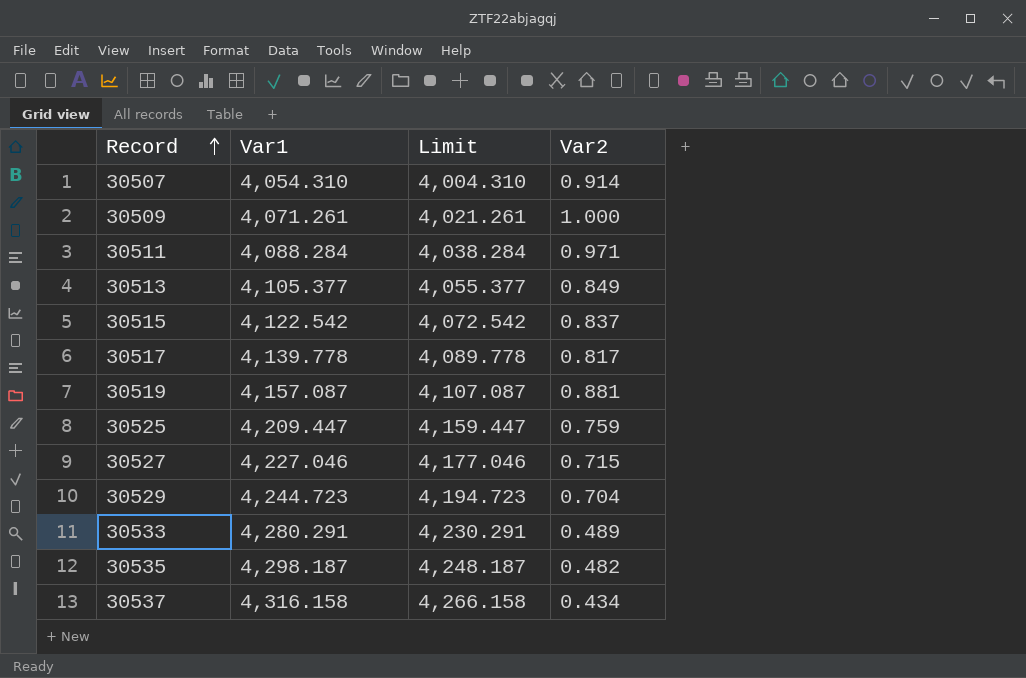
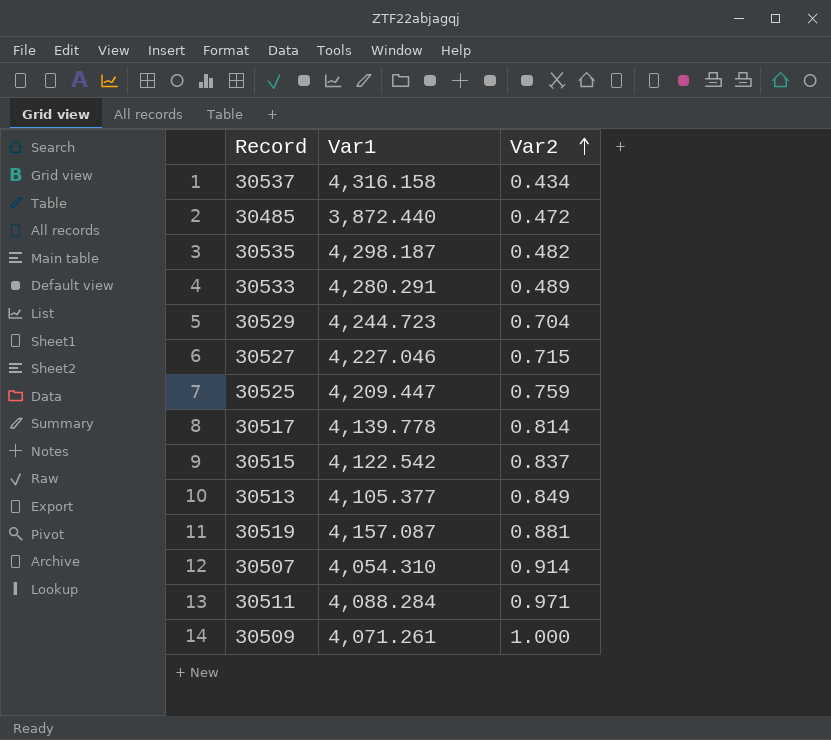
row order: Record ascending -> Var2 ascending
column Limit | formula: [Var1] - 50 -> none
row 30485: none -> 3,872.440 | 0.472
30517 | Var2: 0.817 -> 0.814

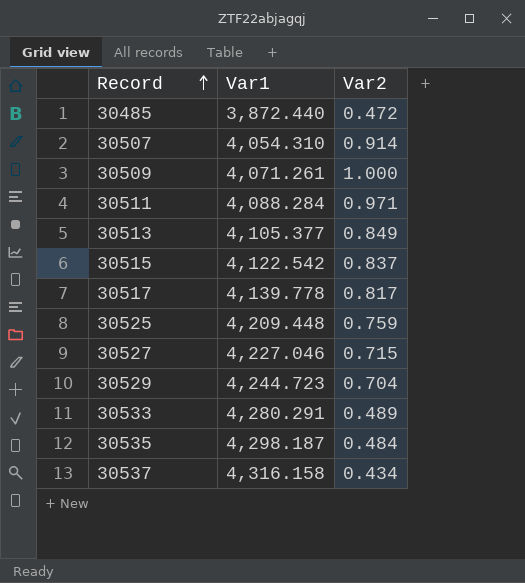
row order: Var2 ascending -> Record ascending
row 30519: 4,157.087 | 0.881 -> none
30517 | Var2: 0.814 -> 0.817
30525 | Var1: 4,209.447 -> 4,209.448
30535 | Var2: 0.482 -> 0.484

